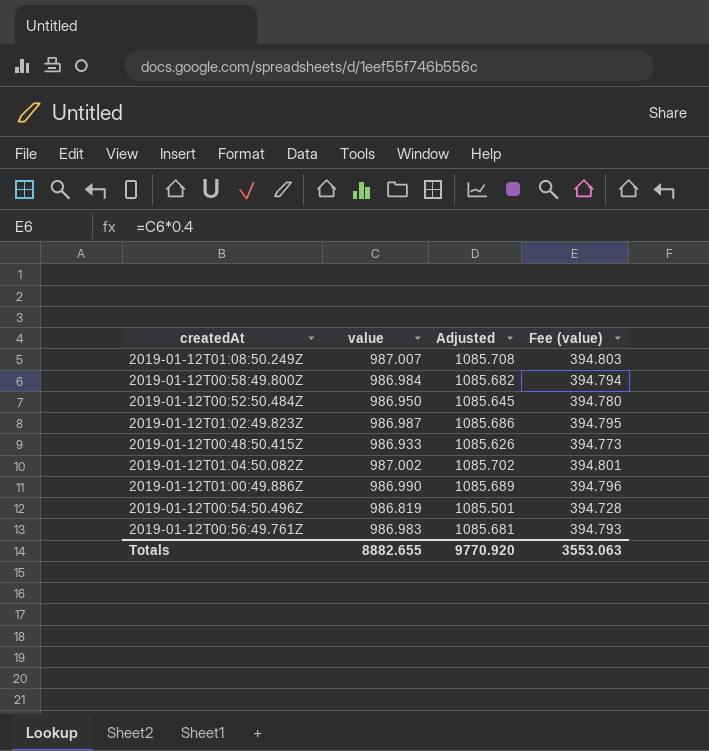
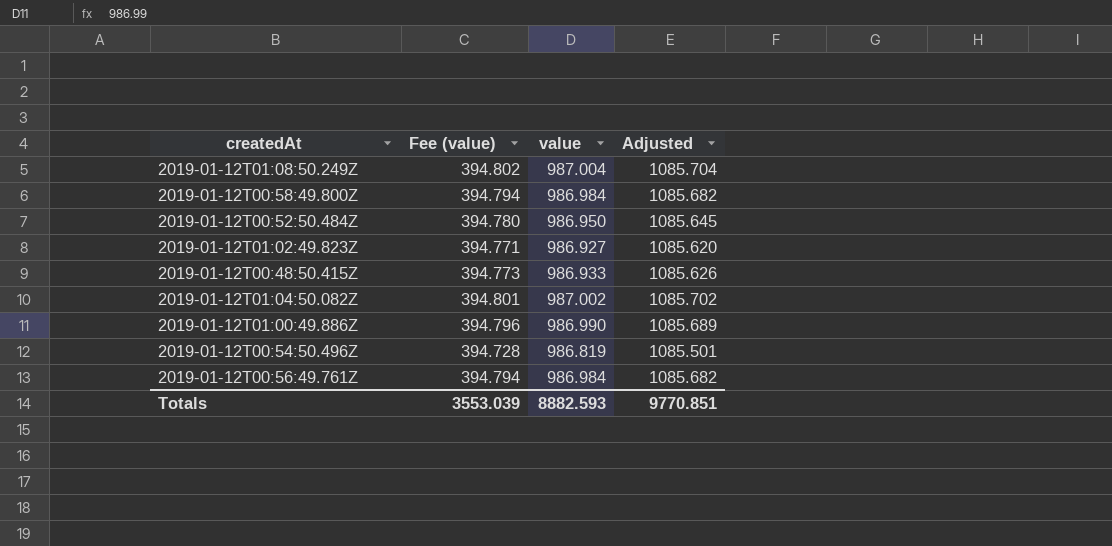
column Fee (value) | position: 4 -> 2
2019-01-12T01:08:50.249Z | Fee (value): 394.803 -> 394.802
2019-01-12T01:08:50.249Z | value: 987.007 -> 987.004
2019-01-12T01:08:50.249Z | Adjusted: 1085.708 -> 1085.704
2019-01-12T01:02:49.823Z | Fee (value): 394.795 -> 394.771
2019-01-12T01:02:49.823Z | value: 986.987 -> 986.927
2019-01-12T01:02:49.823Z | Adjusted: 1085.686 -> 1085.620
2019-01-12T00:56:49.761Z | Fee (value): 394.793 -> 394.794
2019-01-12T00:56:49.761Z | value: 986.983 -> 986.984
2019-01-12T00:56:49.761Z | Adjusted: 1085.681 -> 1085.682
Totals | Fee (value): 3553.063 -> 3553.039
Totals | value: 8882.655 -> 8882.593
Totals | Adjusted: 9770.920 -> 9770.851

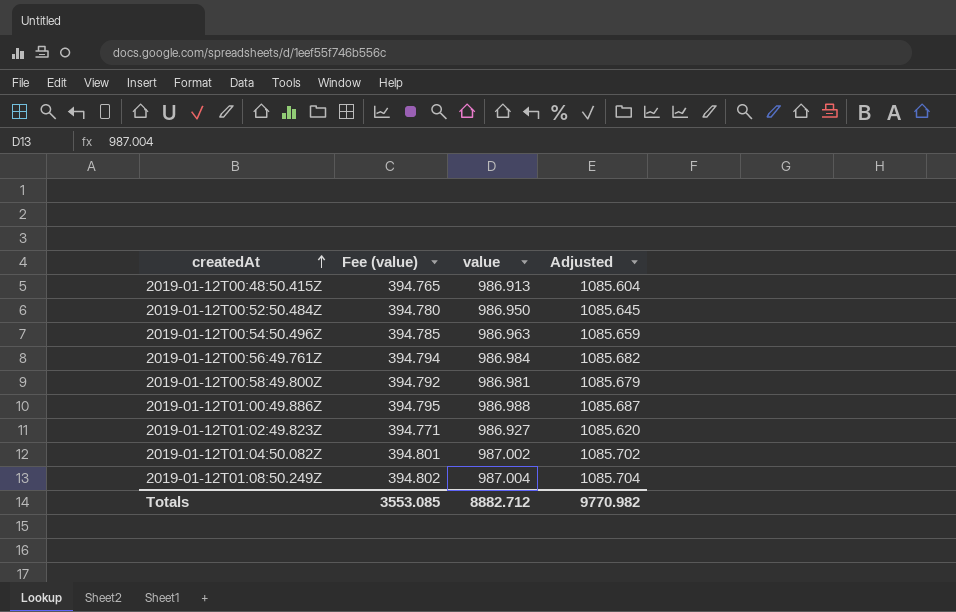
row order: none -> createdAt ascending
2019-01-12T00:48:50.415Z | Fee (value): 394.773 -> 394.765
2019-01-12T00:48:50.415Z | value: 986.933 -> 986.913
2019-01-12T00:48:50.415Z | Adjusted: 1085.626 -> 1085.604
2019-01-12T00:54:50.496Z | Fee (value): 394.728 -> 394.785
2019-01-12T00:54:50.496Z | value: 986.819 -> 986.963
2019-01-12T00:54:50.496Z | Adjusted: 1085.501 -> 1085.659
2019-01-12T00:58:49.800Z | Fee (value): 394.794 -> 394.792
2019-01-12T00:58:49.800Z | value: 986.984 -> 986.981
2019-01-12T00:58:49.800Z | Adjusted: 1085.682 -> 1085.679
2019-01-12T01:00:49.886Z | Fee (value): 394.796 -> 394.795
2019-01-12T01:00:49.886Z | value: 986.990 -> 986.988
2019-01-12T01:00:49.886Z | Adjusted: 1085.689 -> 1085.687
Totals | Fee (value): 3553.039 -> 3553.085
Totals | value: 8882.593 -> 8882.712
Totals | Adjusted: 9770.851 -> 9770.982

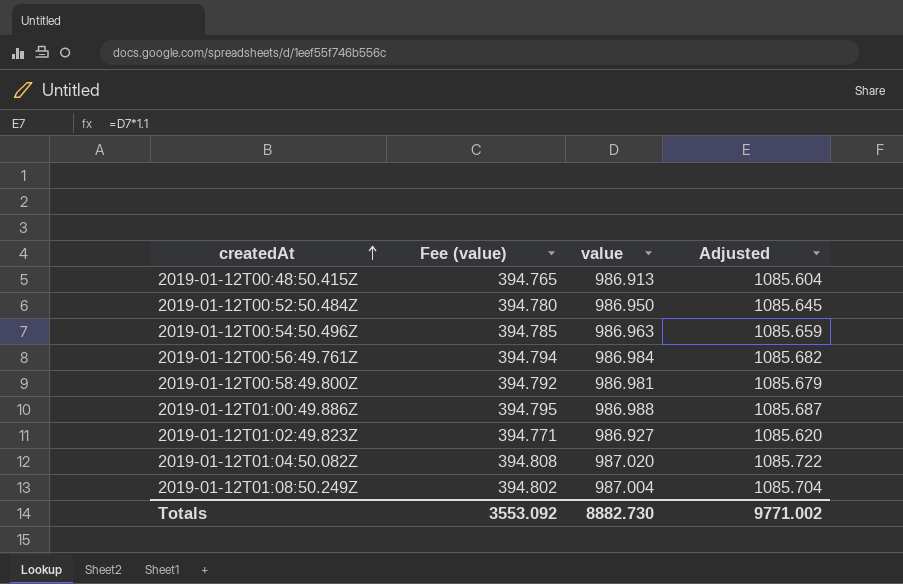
2019-01-12T01:04:50.082Z | Fee (value): 394.801 -> 394.808
2019-01-12T01:04:50.082Z | value: 987.002 -> 987.020
2019-01-12T01:04:50.082Z | Adjusted: 1085.702 -> 1085.722
Totals | Fee (value): 3553.085 -> 3553.092
Totals | value: 8882.712 -> 8882.730
Totals | Adjusted: 9770.982 -> 9771.002

